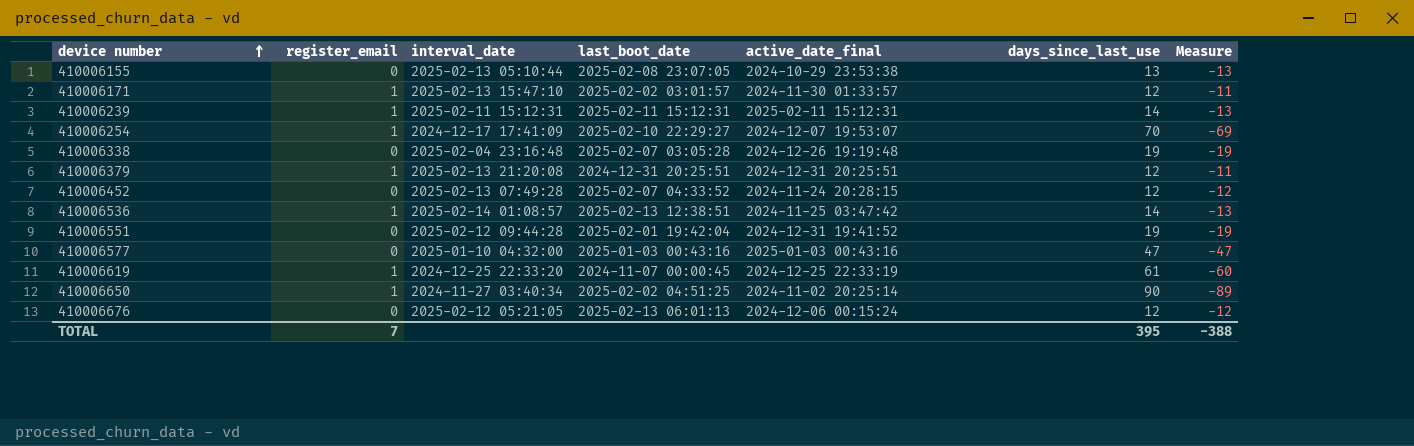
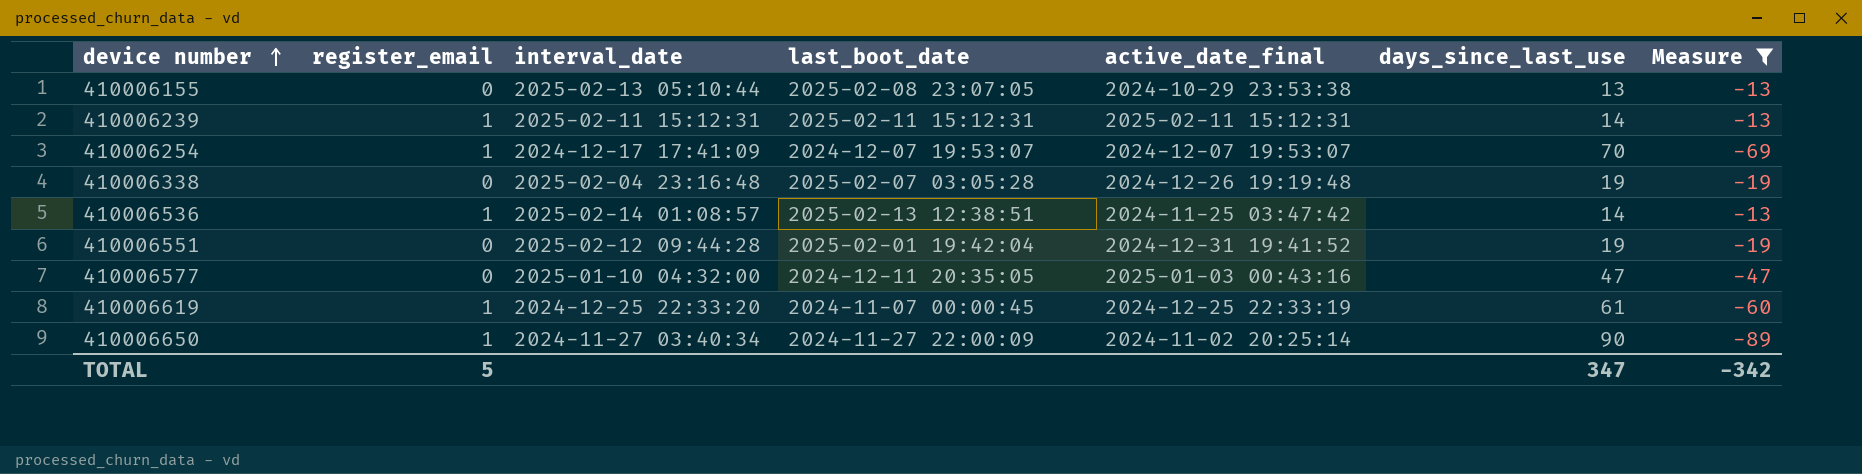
filter: none -> Measure <= -13
410006254 | last_boot_date: 2025-02-10 22:29:27 -> 2024-12-07 19:53:07
410006577 | last_boot_date: 2025-01-03 00:43:16 -> 2024-12-11 20:35:05
410006650 | last_boot_date: 2025-02-02 04:51:25 -> 2024-11-27 22:00:09
TOTAL | register_email: 7 -> 5
TOTAL | days_since_last_use: 395 -> 347
TOTAL | Measure: -388 -> -342

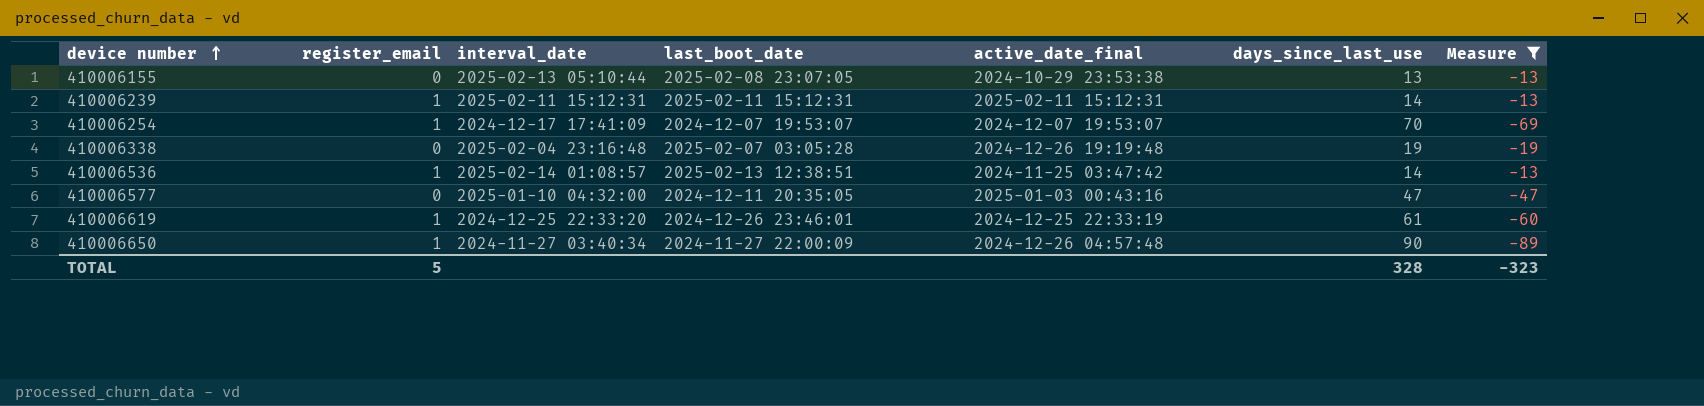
row 410006551: 0 | 2025-02-12 09:44:28 | 2025-02-01 19:42:04 | 2024-12-31 19:41:52 | 19 | -19 -> none
410006619 | last_boot_date: 2024-11-07 00:00:45 -> 2024-12-26 23:46:01
410006650 | active_date_final: 2024-11-02 20:25:14 -> 2024-12-26 04:57:48
TOTAL | days_since_last_use: 347 -> 328
TOTAL | Measure: -342 -> -323

